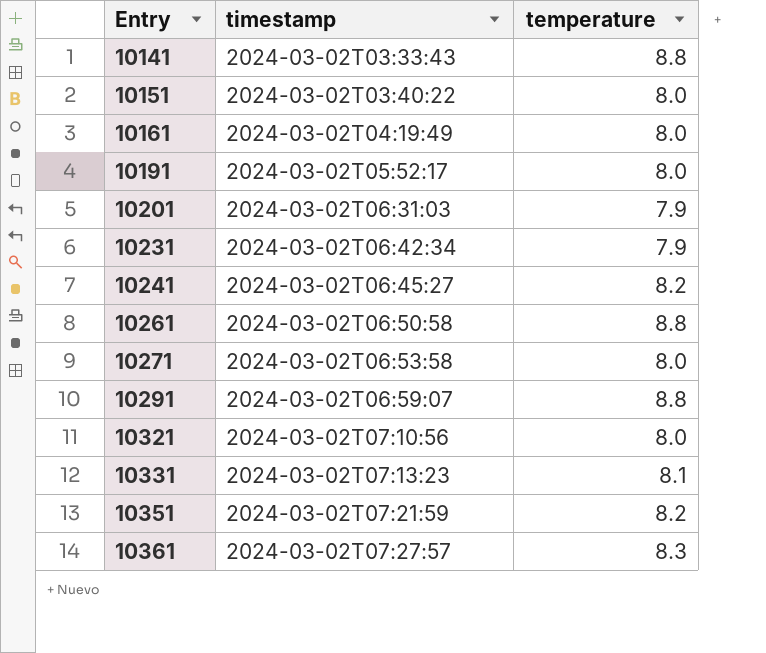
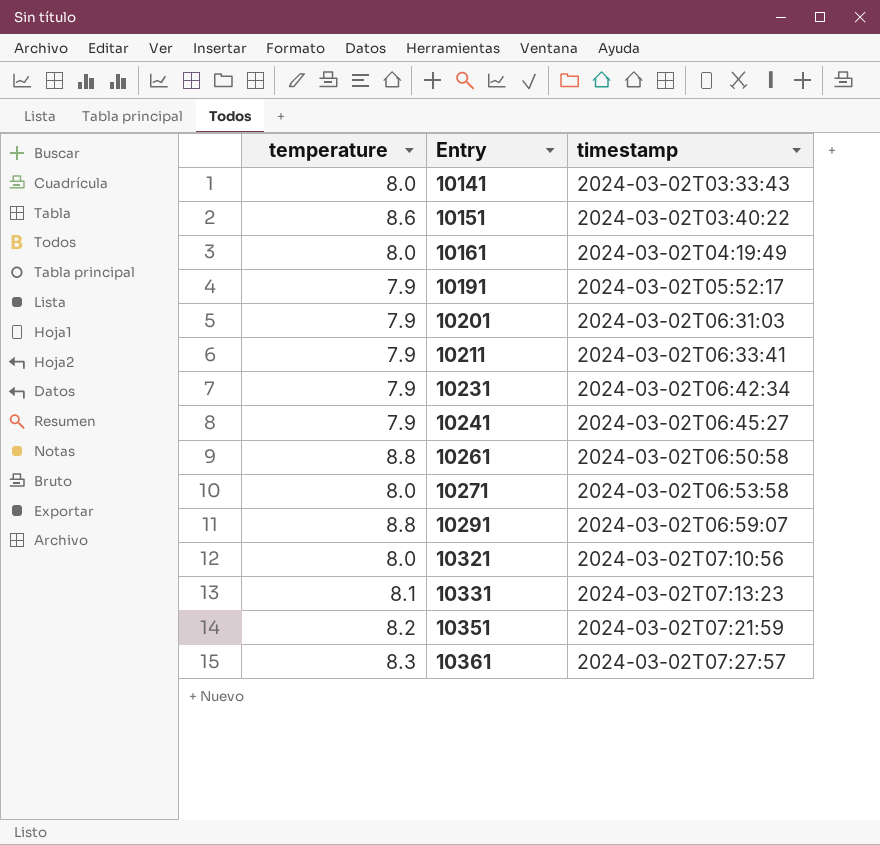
column temperature | position: 3 -> 1
10141 | temperature: 8.8 -> 8.0
10151 | temperature: 8.0 -> 8.6
10191 | temperature: 8.0 -> 7.9
row 10211: none -> 7.9 | 2024-03-02T06:33:41
10241 | temperature: 8.2 -> 7.9

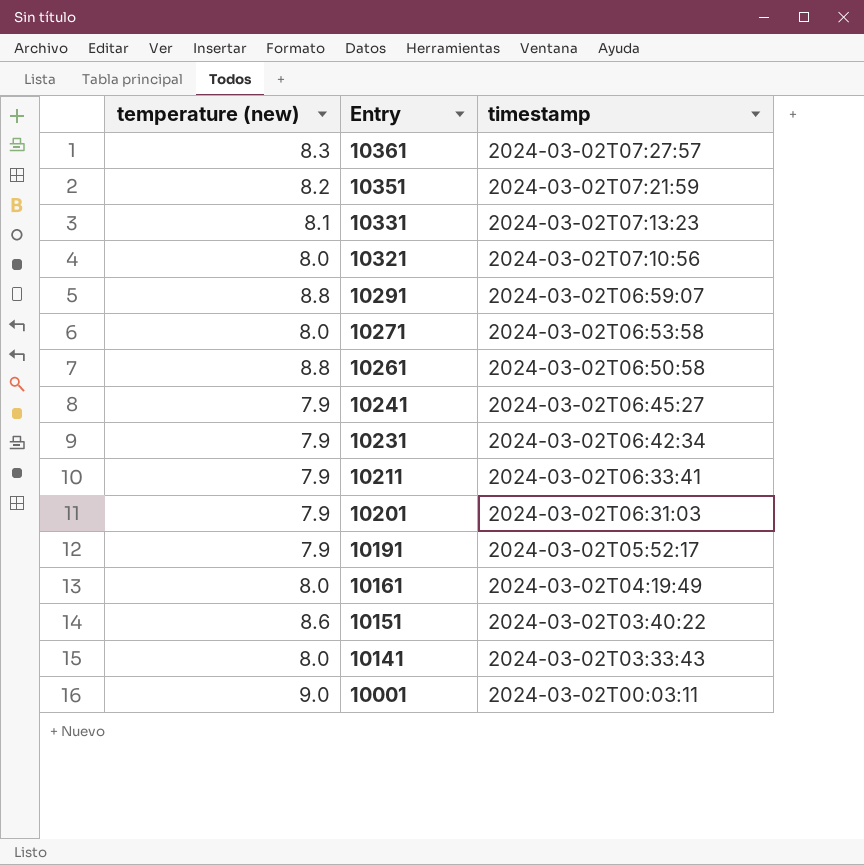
row order: Entry ascending -> Entry descending
column name: temperature -> temperature (new)
row 10001: none -> 9.0 | 2024-03-02T00:03:11

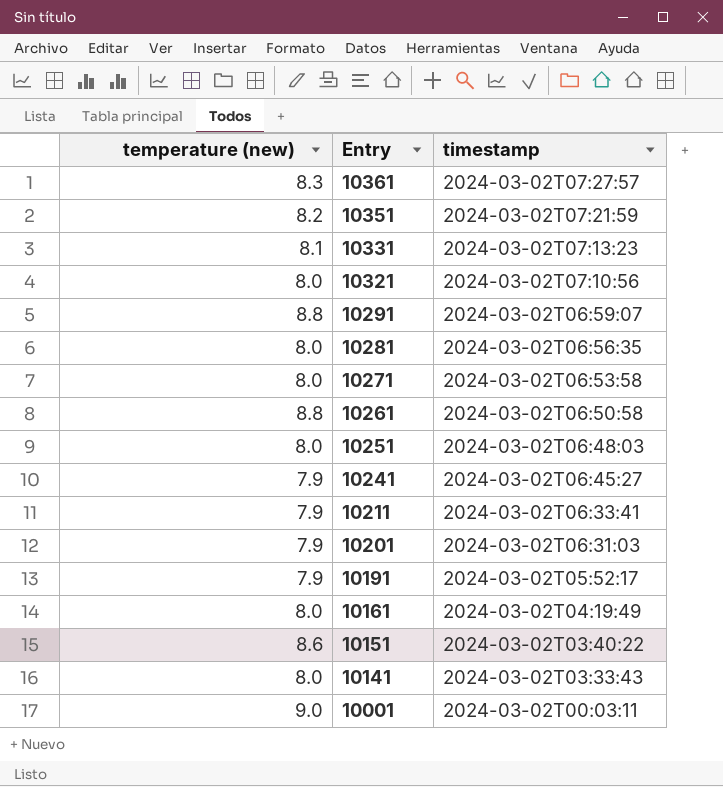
row 10231: 7.9 | 2024-03-02T06:42:34 -> none
row 10281: none -> 8.0 | 2024-03-02T06:56:35
row 10251: none -> 8.0 | 2024-03-02T06:48:03

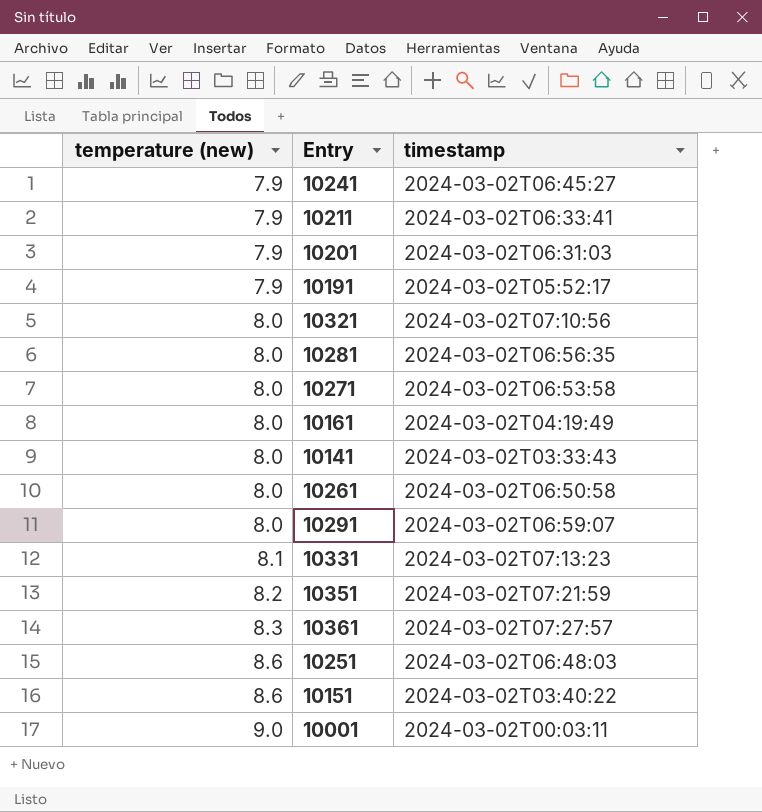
row order: Entry descending -> temperature (new) ascending
10261 | temperature (new): 8.8 -> 8.0
10291 | temperature (new): 8.8 -> 8.0
10251 | temperature (new): 8.0 -> 8.6

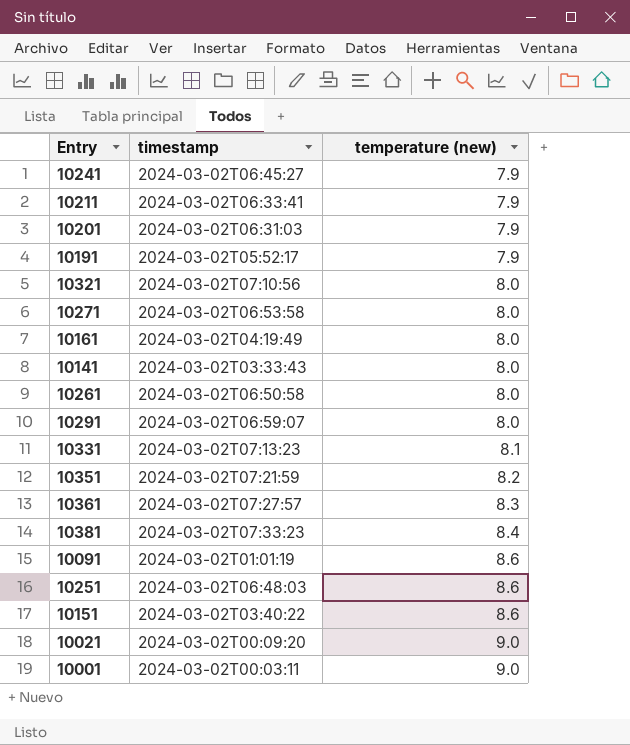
column temperature (new) | position: 1 -> 3
row 10281: 8.0 | 2024-03-02T06:56:35 -> none
row 10381: none -> 2024-03-02T07:33:23 | 8.4
row 10091: none -> 2024-03-02T01:01:19 | 8.6
row 10021: none -> 2024-03-02T00:09:20 | 9.0

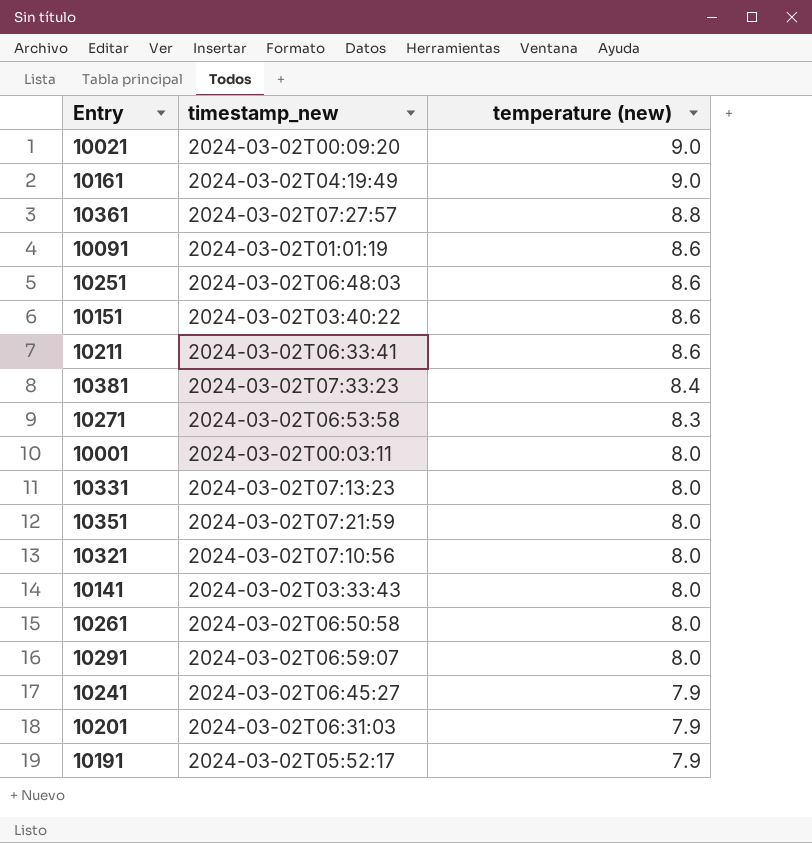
row order: temperature (new) ascending -> temperature (new) descending
column name: timestamp -> timestamp_new
10161 | temperature (new): 8.0 -> 9.0
10361 | temperature (new): 8.3 -> 8.8
10211 | temperature (new): 7.9 -> 8.6
10271 | temperature (new): 8.0 -> 8.3
10001 | temperature (new): 9.0 -> 8.0
10331 | temperature (new): 8.1 -> 8.0
10351 | temperature (new): 8.2 -> 8.0

